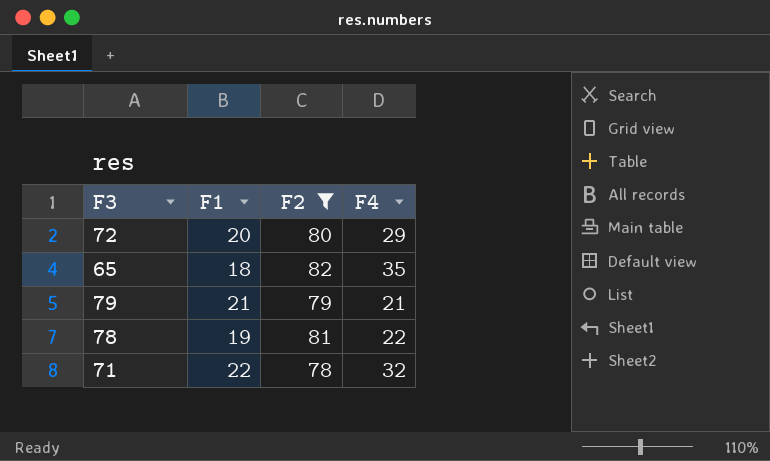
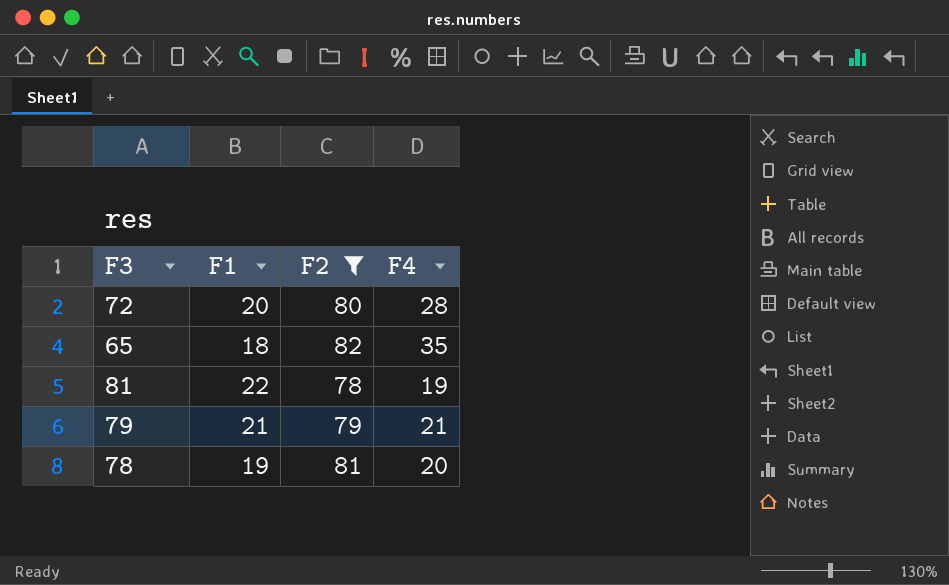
row 71: 22 | 78 | 32 -> none
72 | F4: 29 -> 28
row 81: none -> 22 | 78 | 19
78 | F4: 22 -> 20

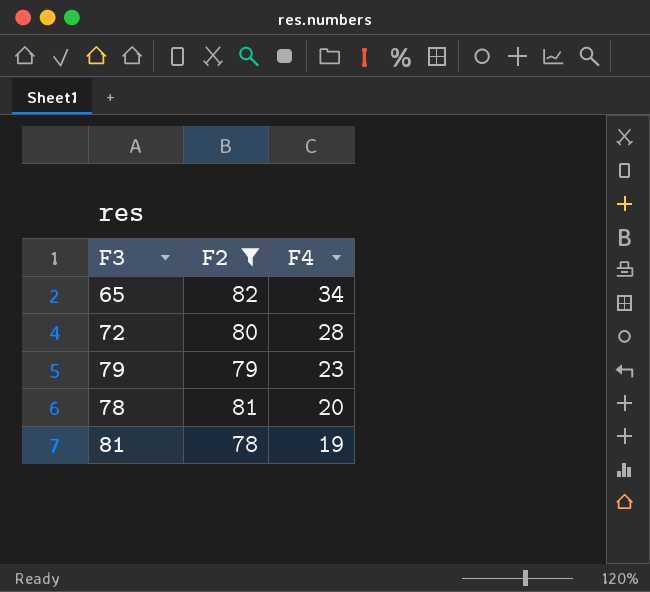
row order: none -> F4 descending
column F1 | position: 2 -> none
65 | F4: 35 -> 34
79 | F4: 21 -> 23

